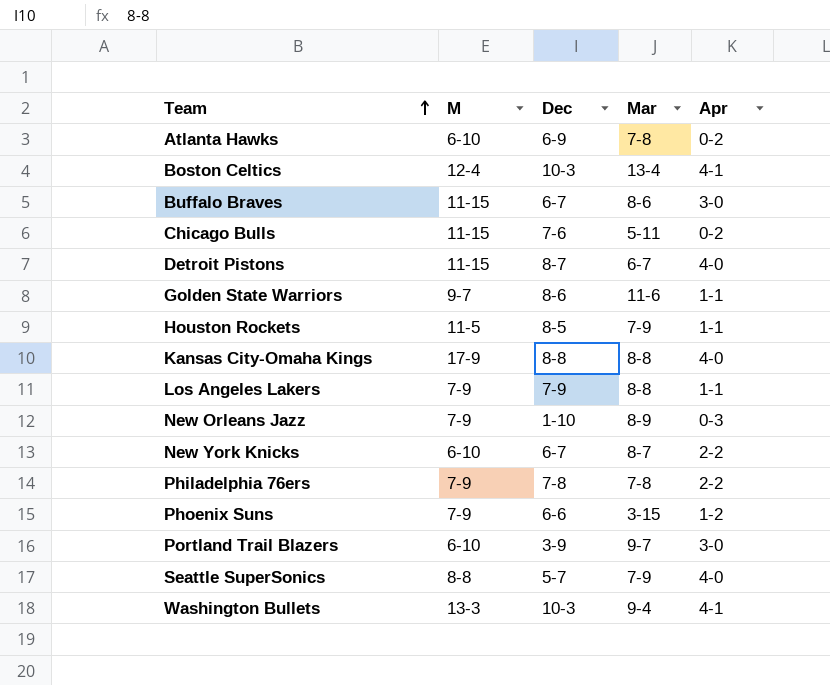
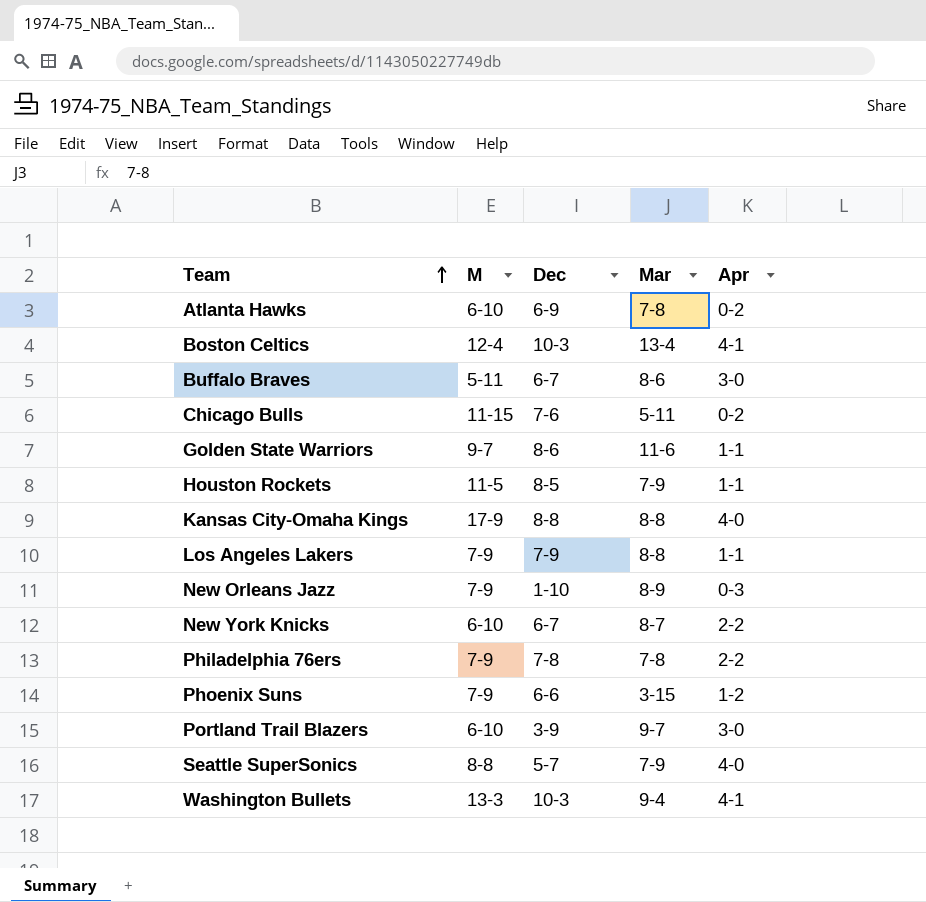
row Detroit Pistons: 11-15 | 8-7 | 6-7 | 4-0 -> none
Buffalo Braves | M: 11-15 -> 5-11

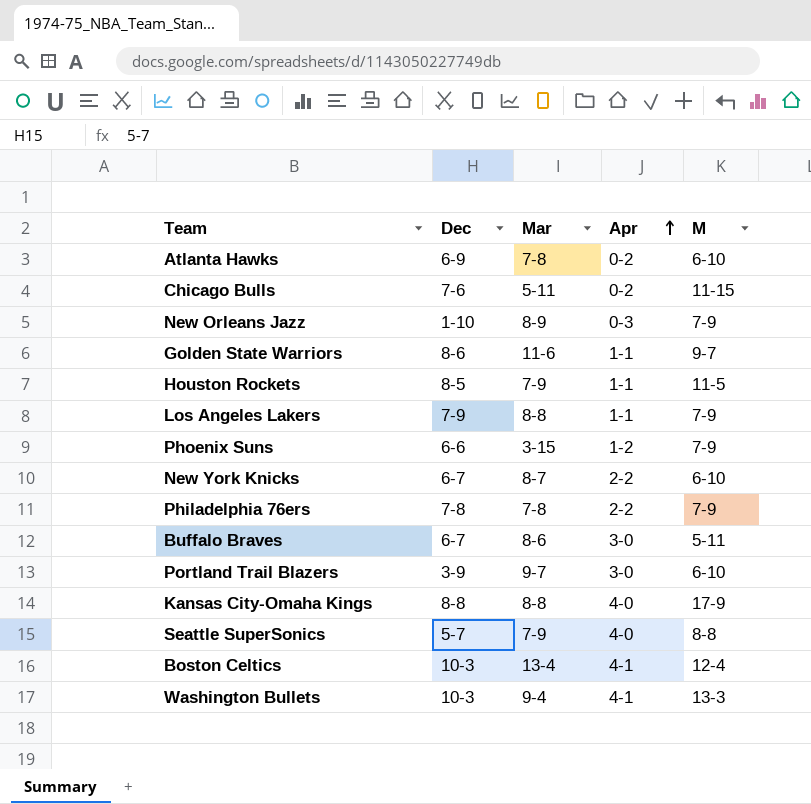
row order: Team ascending -> Apr ascending
column M | position: 2 -> 5

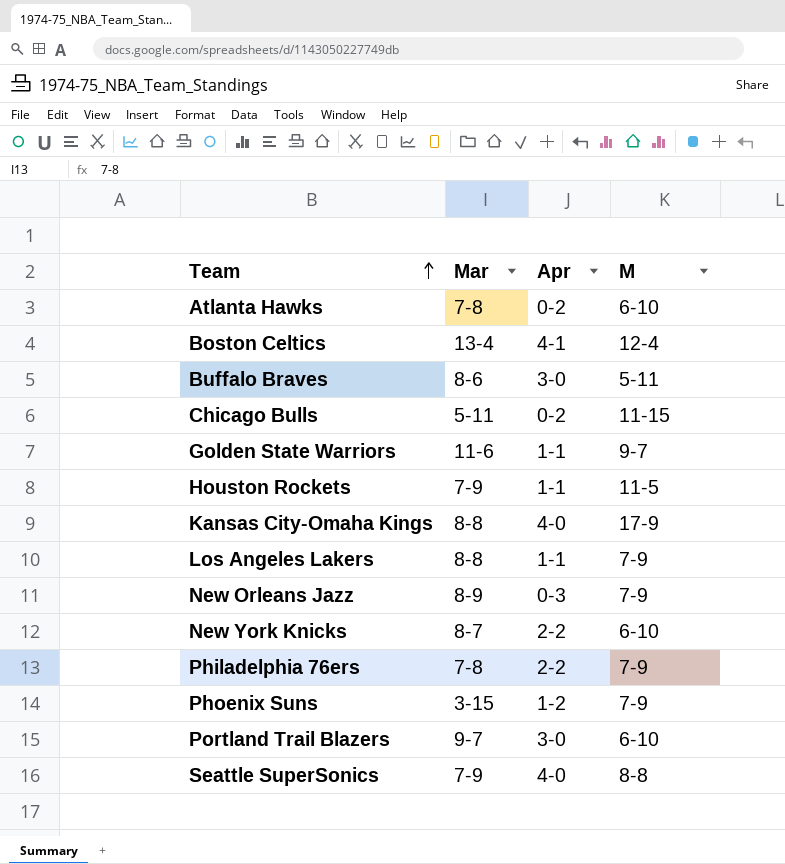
row order: Apr ascending -> Team ascending
column Dec | position: 2 -> none
row Washington Bullets: 10-3 | 9-4 | 4-1 | 13-3 -> none

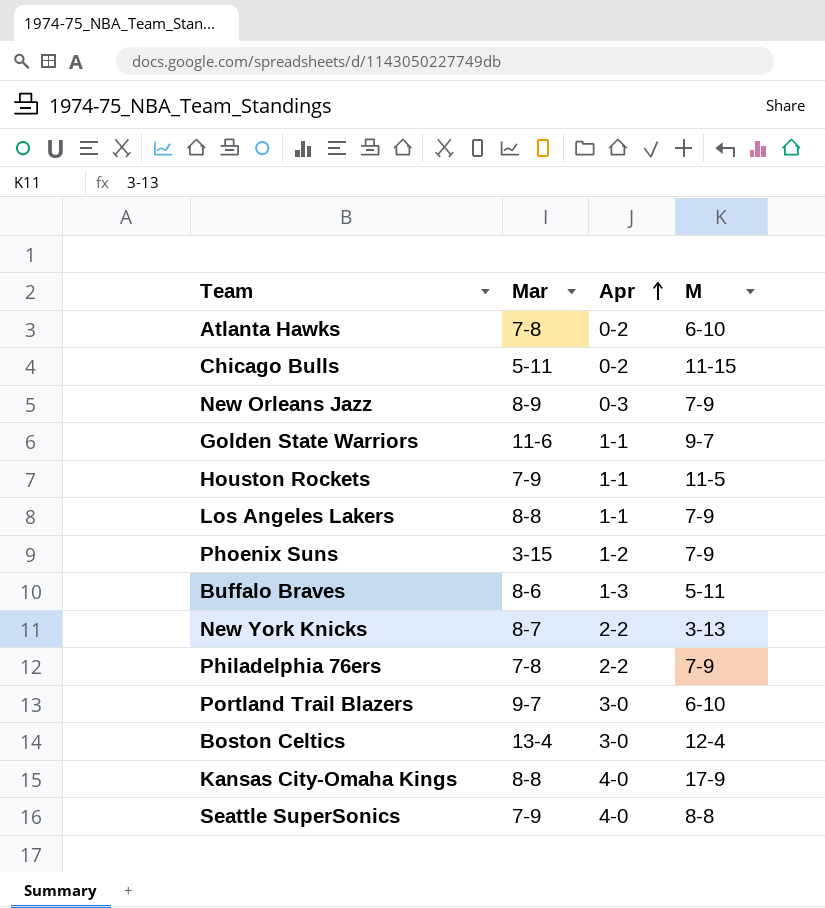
row order: Team ascending -> Apr ascending
Buffalo Braves | Apr: 3-0 -> 1-3
New York Knicks | M: 6-10 -> 3-13
Boston Celtics | Apr: 4-1 -> 3-0

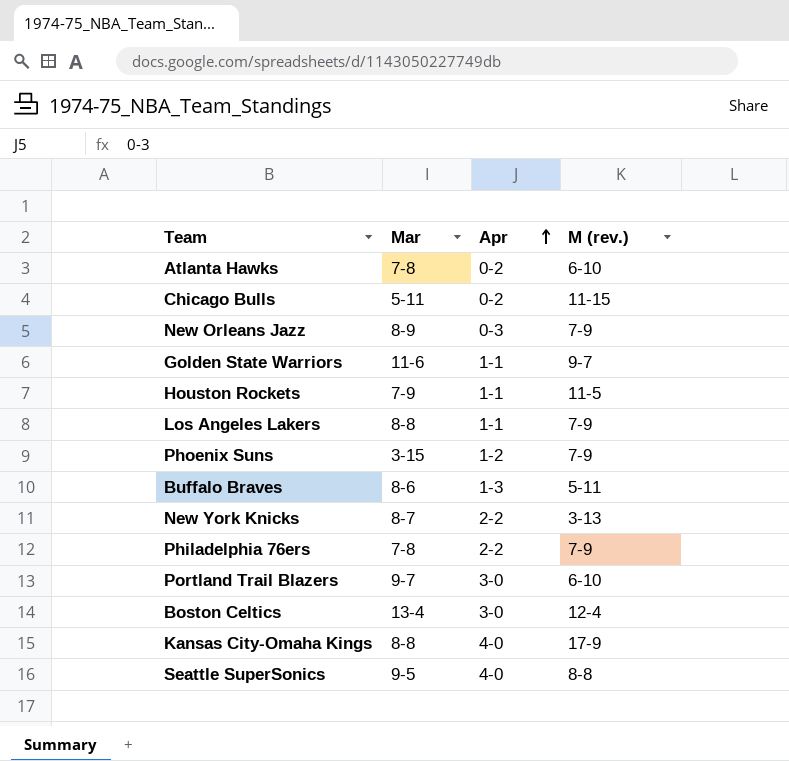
column name: M -> M (rev.)
Seattle SuperSonics | Mar: 7-9 -> 9-5

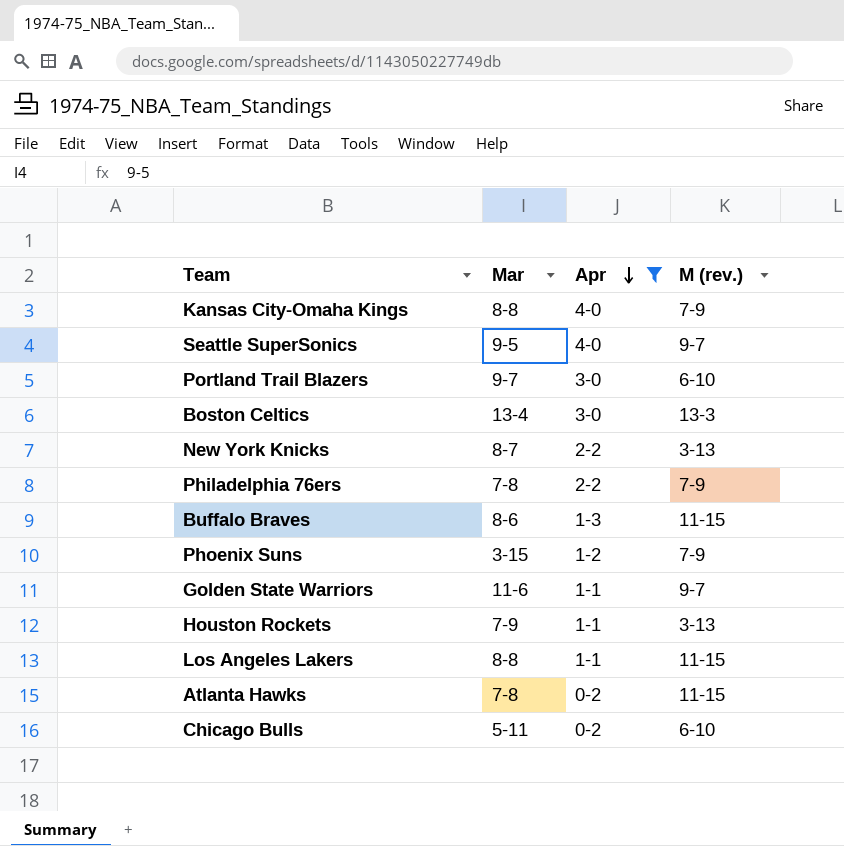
filter: none -> Apr != 0-3
row order: Apr ascending -> Apr descending
Kansas City-Omaha Kings | M (rev.): 17-9 -> 7-9
Seattle SuperSonics | M (rev.): 8-8 -> 9-7
Boston Celtics | M (rev.): 12-4 -> 13-3
Buffalo Braves | M (rev.): 5-11 -> 11-15
Houston Rockets | M (rev.): 11-5 -> 3-13
Los Angeles Lakers | M (rev.): 7-9 -> 11-15
Atlanta Hawks | M (rev.): 6-10 -> 11-15
Chicago Bulls | M (rev.): 11-15 -> 6-10

